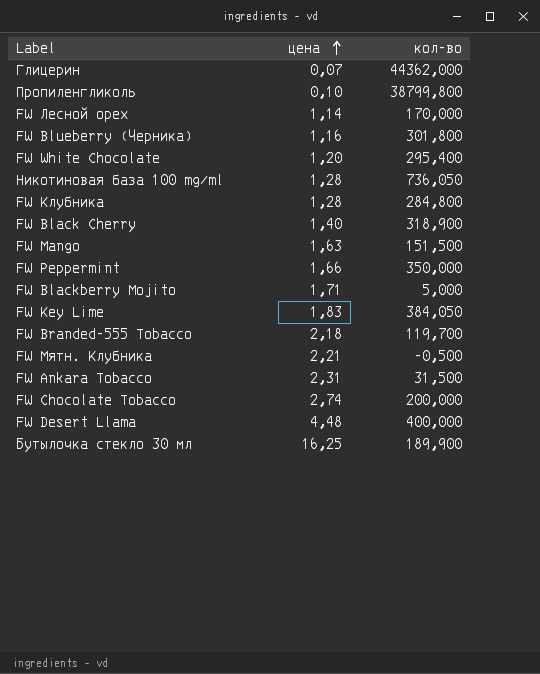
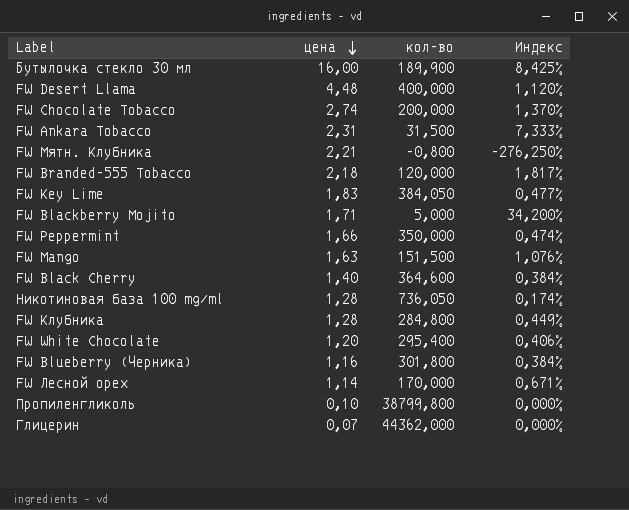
row order: цена ascending -> цена descending
column Индекс | formula: none -> [цена] / [кол-во]
Бутылочка стекло 30 мл | цена: 16,25 -> 16,00
FW Мятн. Клубника | кол-во: -0,500 -> -0,800
FW Branded-555 Tobacco | кол-во: 119,700 -> 120,000
FW Black Cherry | кол-во: 318,900 -> 364,600

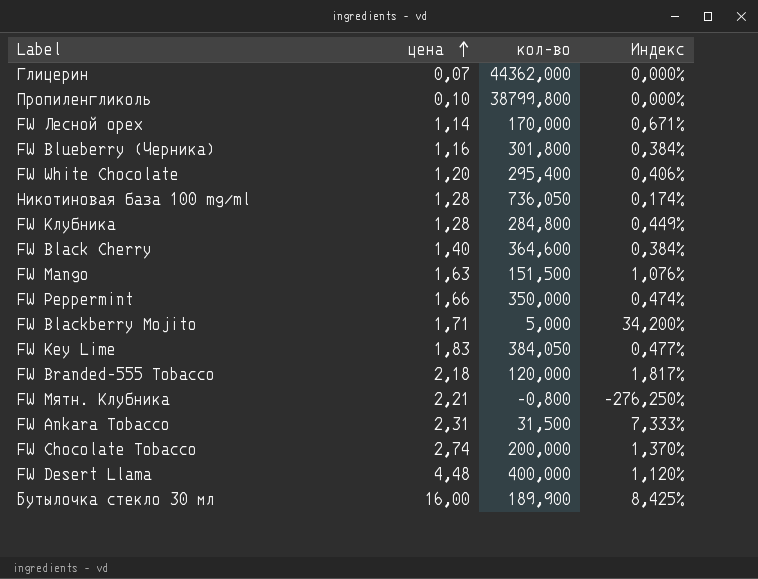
row order: цена descending -> цена ascending

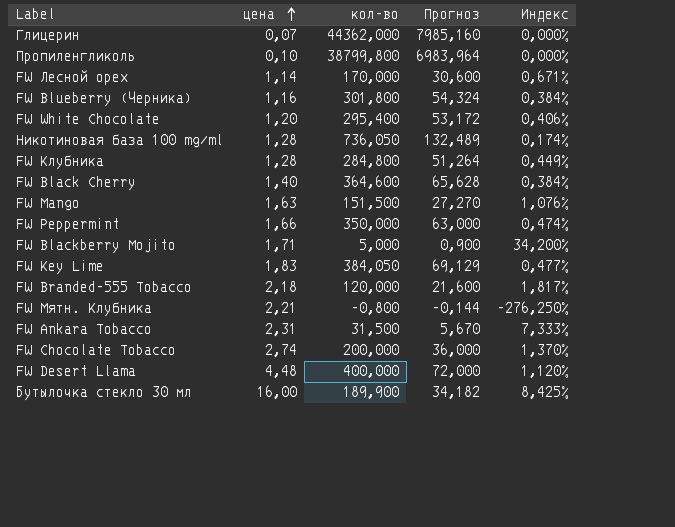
column Прогноз | formula: none -> [кол-во] * 0,18

